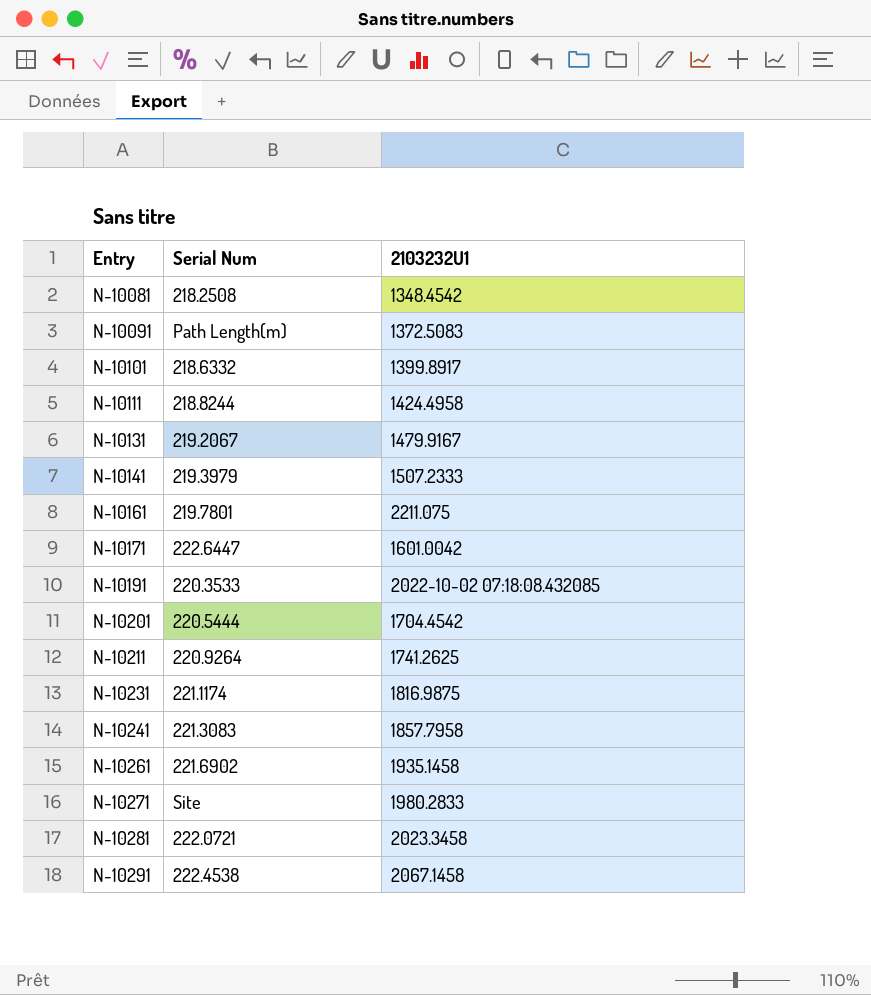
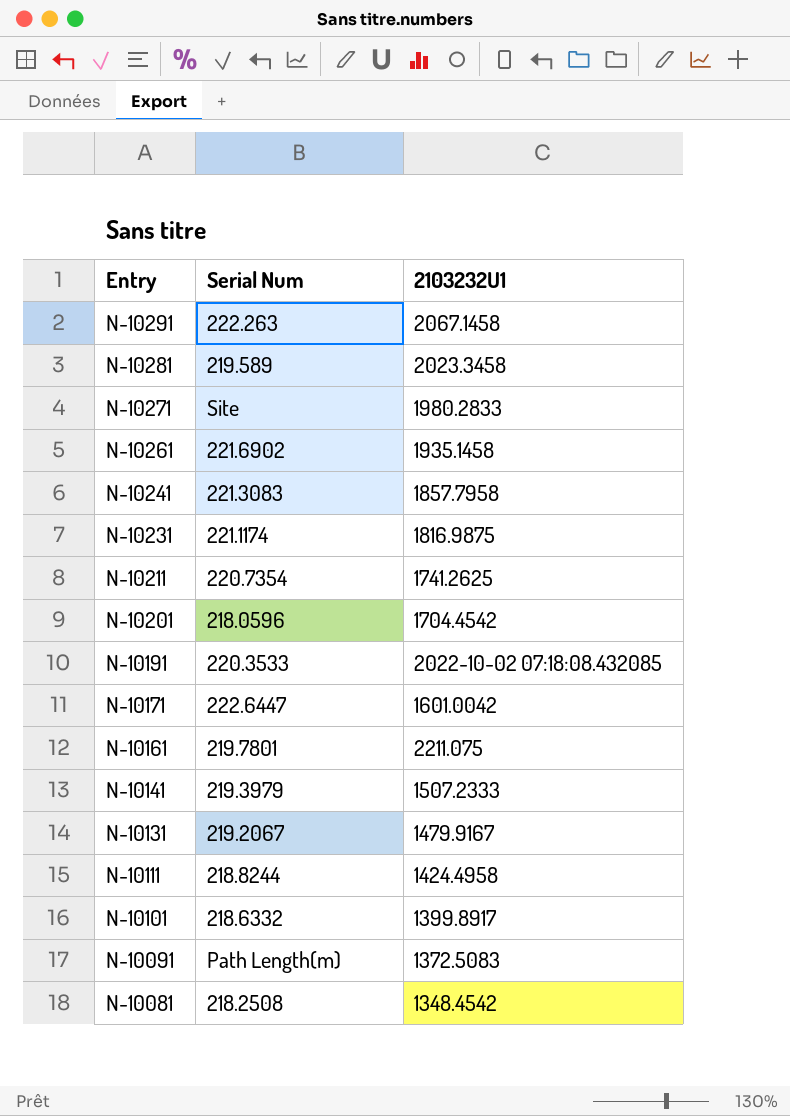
row order: Entry ascending -> Entry descending
N-10291 | Serial Num: 222.4538 -> 222.263
N-10281 | Serial Num: 222.0721 -> 219.589
N-10211 | Serial Num: 220.9264 -> 220.7354
N-10201 | Serial Num: 220.5444 -> 218.0596

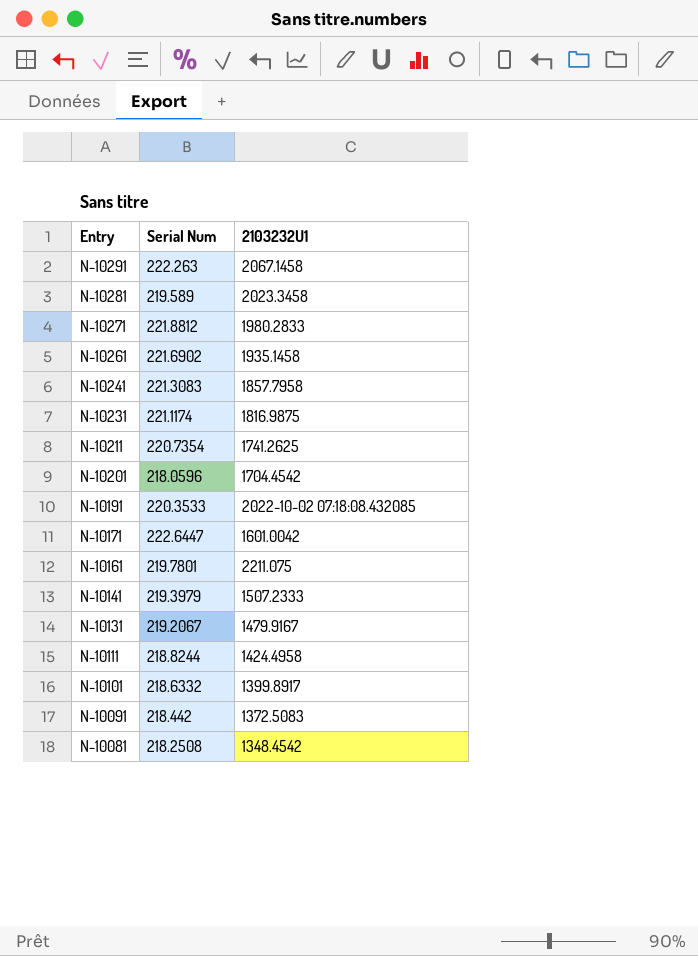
N-10271 | Serial Num: Site -> 221.8812
N-10091 | Serial Num: Path Length(m) -> 218.442

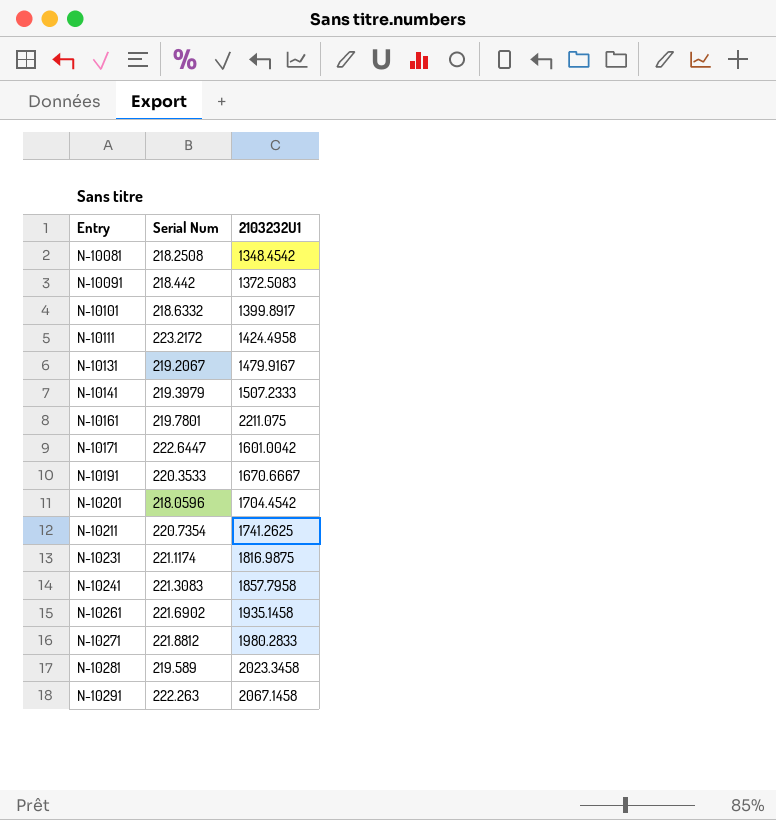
row order: Entry descending -> Entry ascending
N-10111 | Serial Num: 218.8244 -> 223.2172
N-10191 | 2103232U1: 2022-10-02 07:18:08.432085 -> 1670.6667

